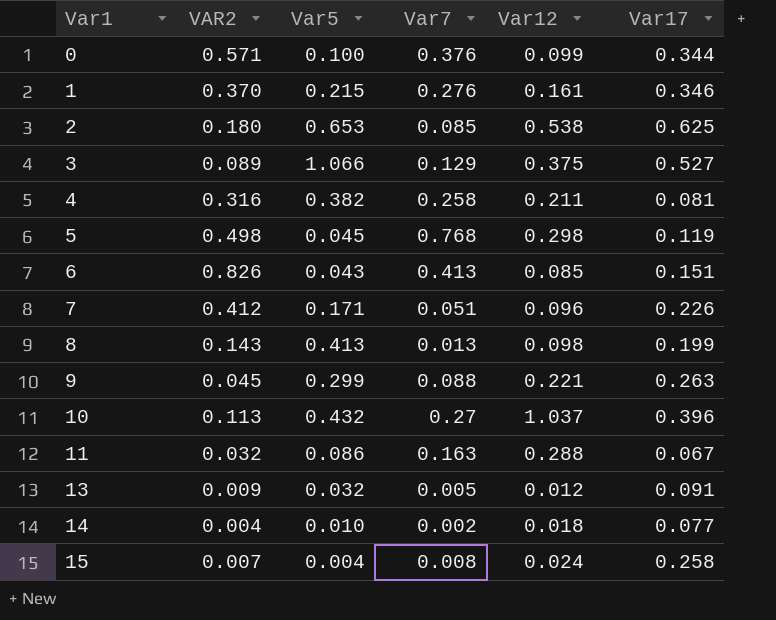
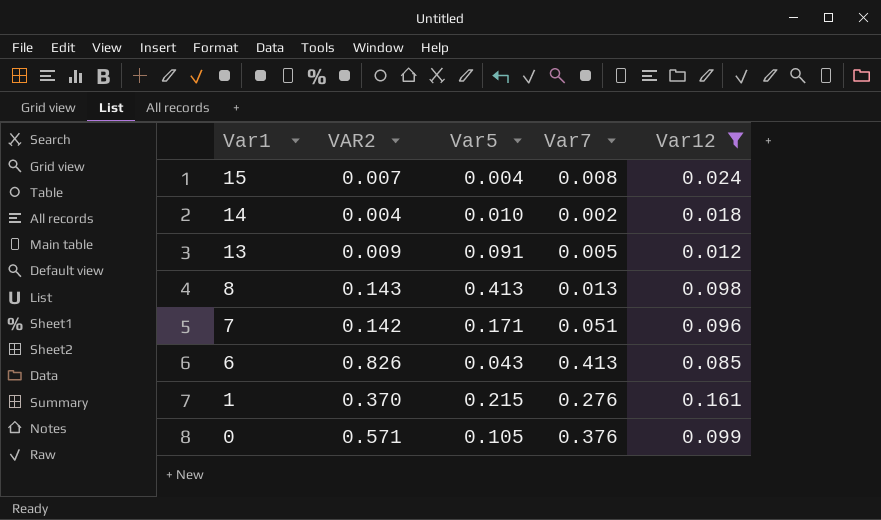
filter: none -> Var12 <= 0.161
row order: Var1 ascending -> Var1 descending
column Var17 | position: 6 -> none
13 | Var5: 0.032 -> 0.091
7 | VAR2: 0.412 -> 0.142
0 | Var5: 0.100 -> 0.105

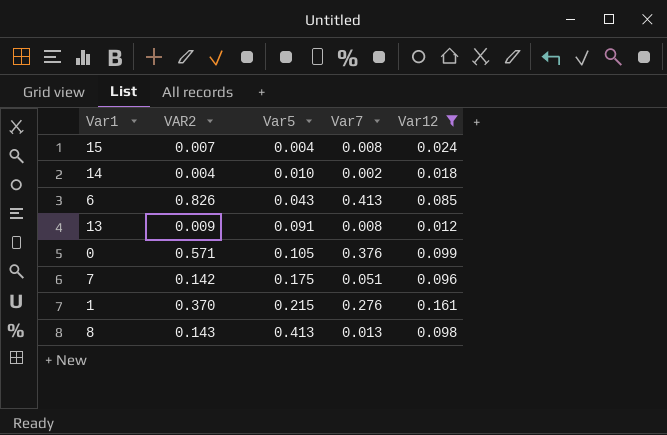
row order: Var1 descending -> Var5 ascending
13 | Var7: 0.005 -> 0.008
7 | Var5: 0.171 -> 0.175

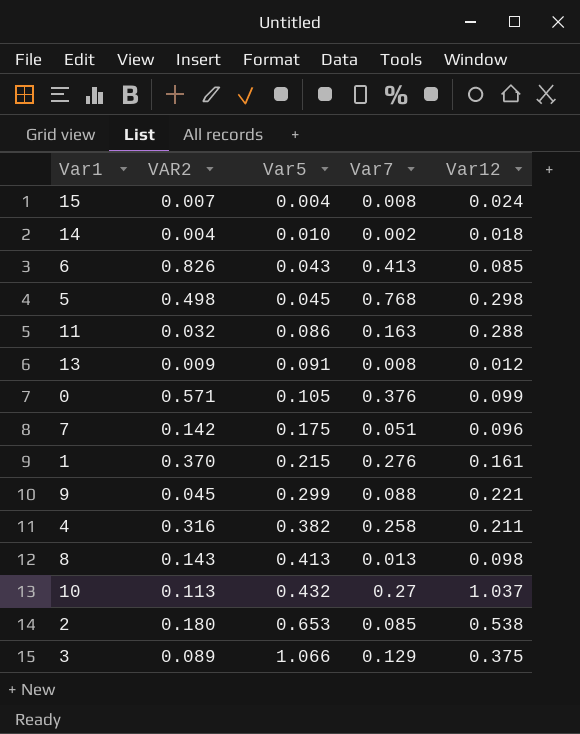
filter: Var12 <= 0.161 -> none

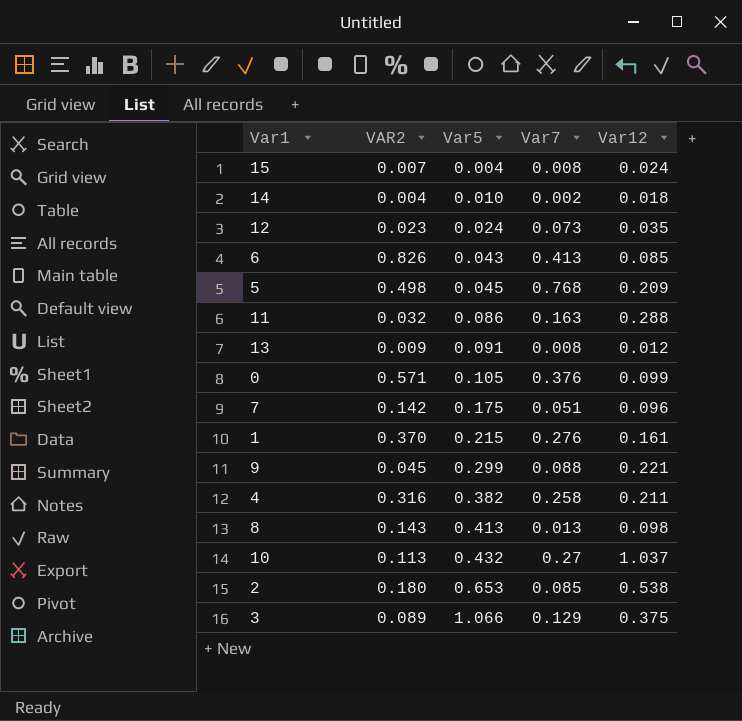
row 12: none -> 0.023 | 0.024 | 0.073 | 0.035
5 | Var12: 0.298 -> 0.209

